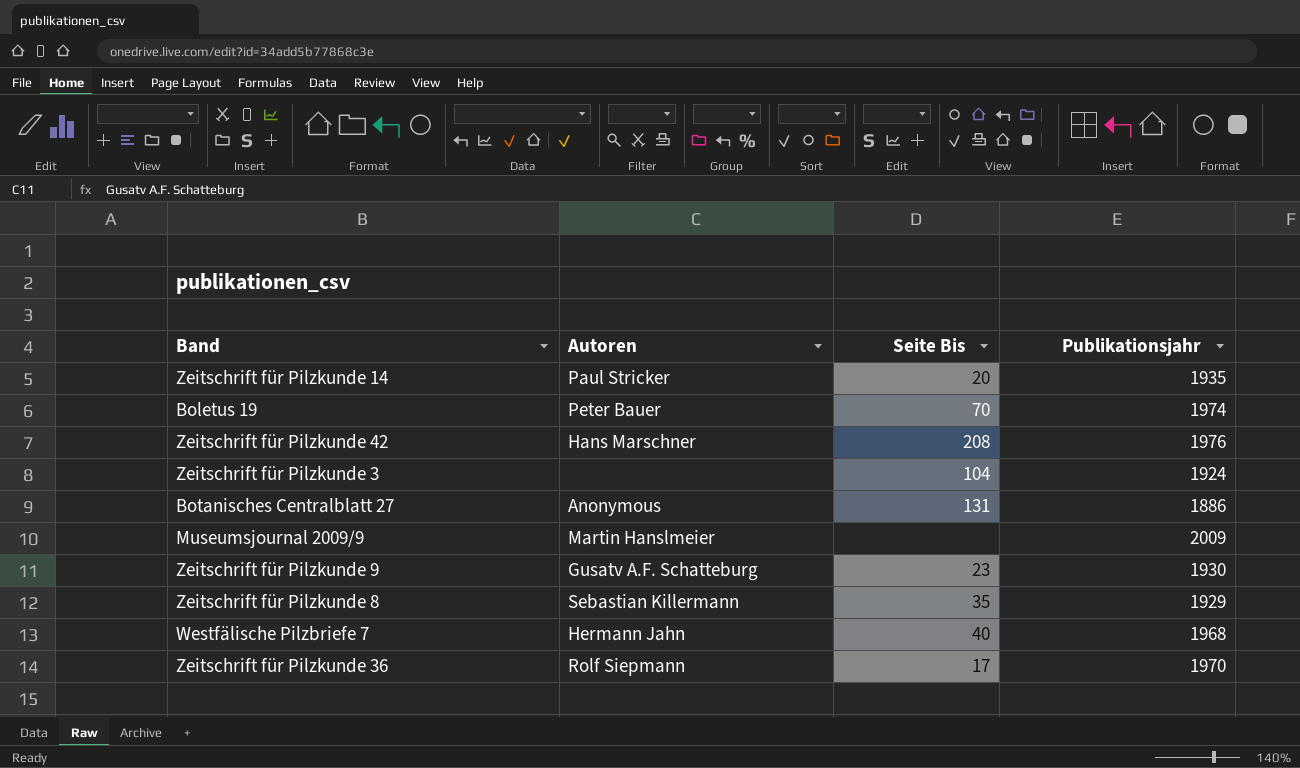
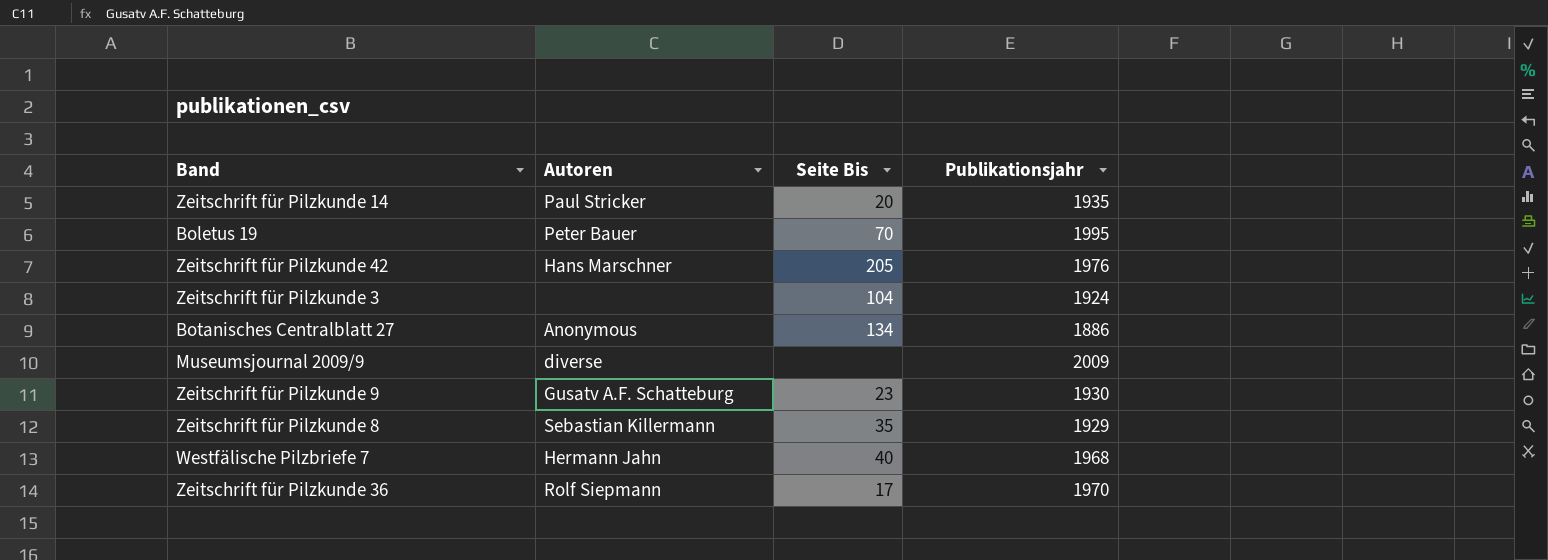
Boletus 19 | Publikationsjahr: 1974 -> 1995
Zeitschrift für Pilzkunde 42 | Seite Bis: 208 -> 205
Botanisches Centralblatt 27 | Seite Bis: 131 -> 134
Museumsjournal 2009/9 | Autoren: Martin Hanslmeier -> diverse

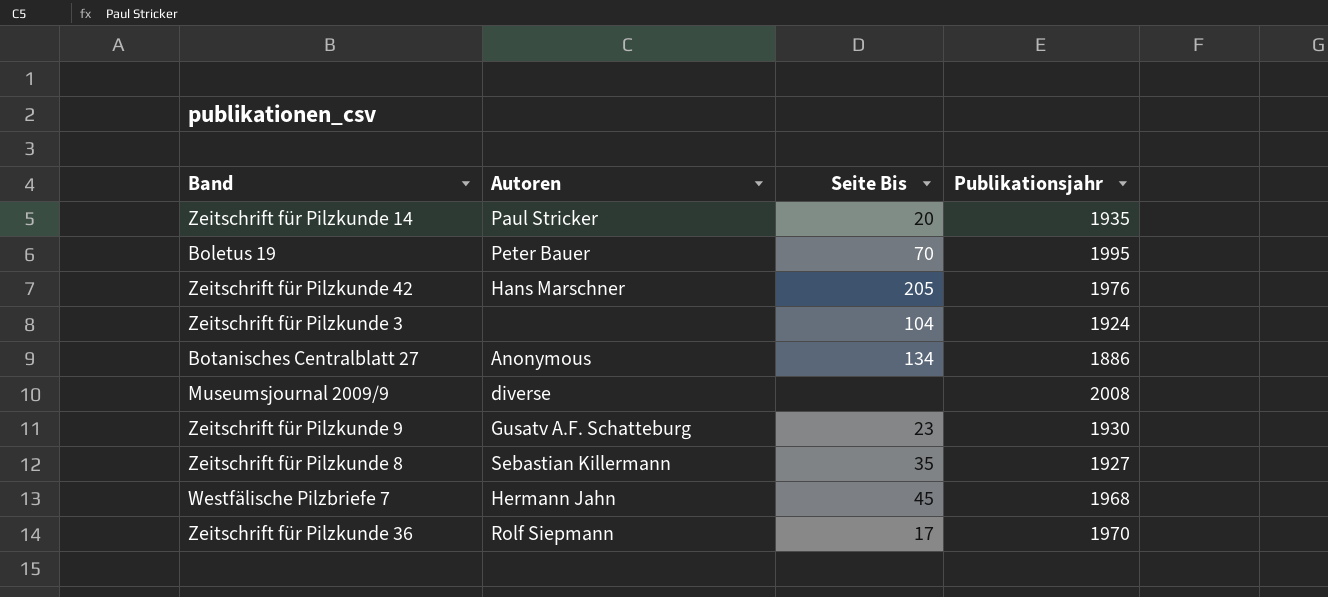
Museumsjournal 2009/9 | Publikationsjahr: 2009 -> 2008
Zeitschrift für Pilzkunde 8 | Publikationsjahr: 1929 -> 1927
Westfälische Pilzbriefe 7 | Seite Bis: 40 -> 45

